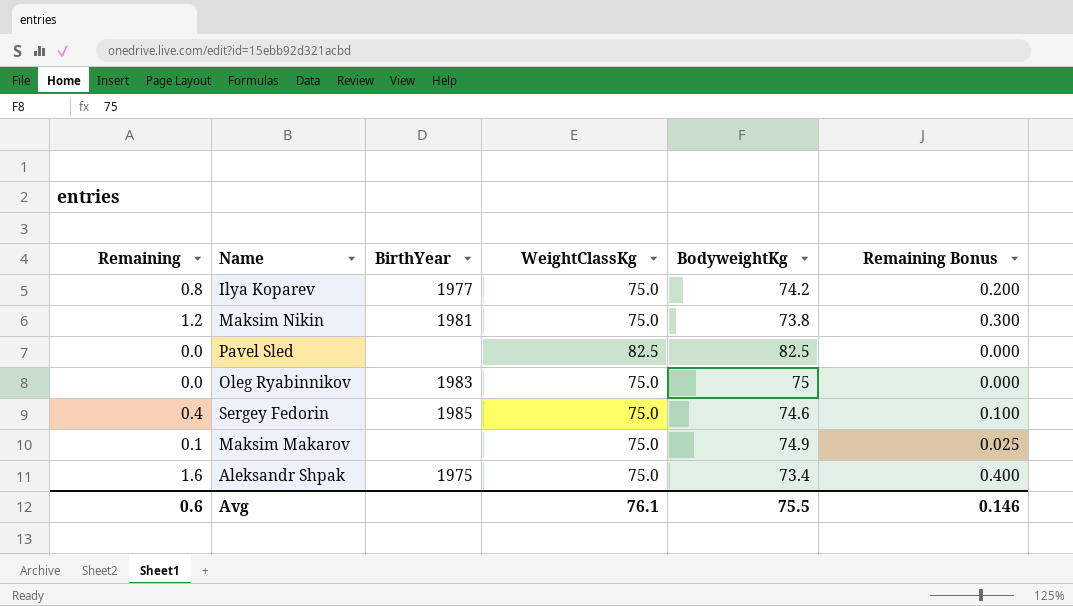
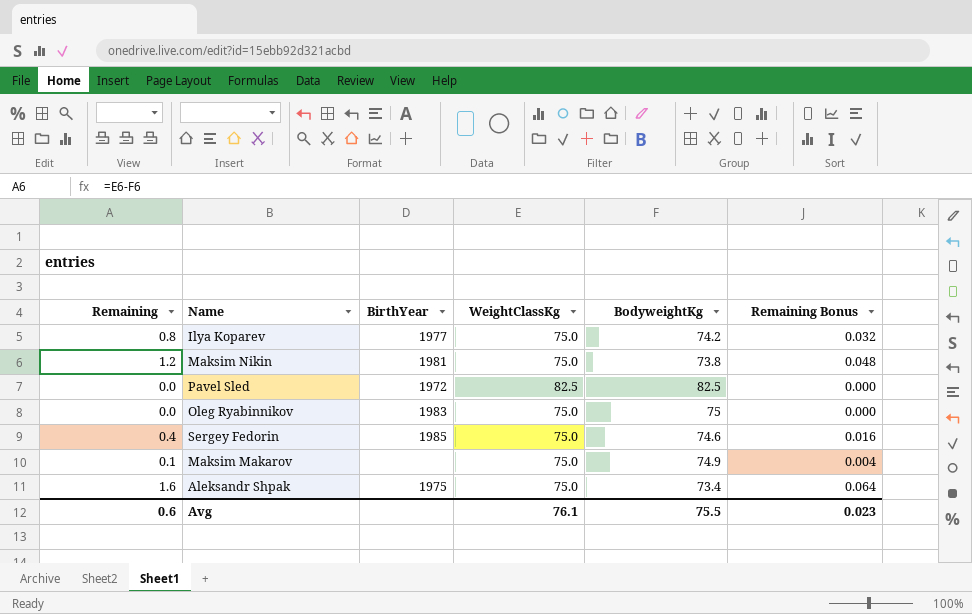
column Remaining Bonus | formula: [Remaining] * 0.25 -> [Remaining] * 0.04
Pavel Sled | BirthYear: none -> 1972
Avg | Remaining Bonus: 0.146 -> 0.023

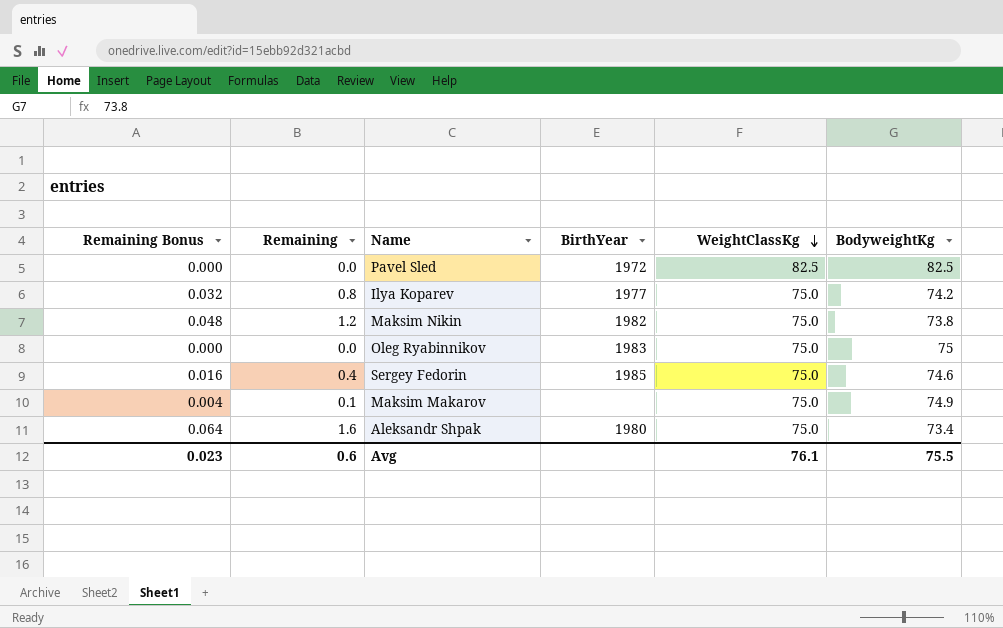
row order: none -> WeightClassKg descending
column Remaining Bonus | position: 6 -> 1
Maksim Nikin | BirthYear: 1981 -> 1982
Aleksandr Shpak | BirthYear: 1975 -> 1980

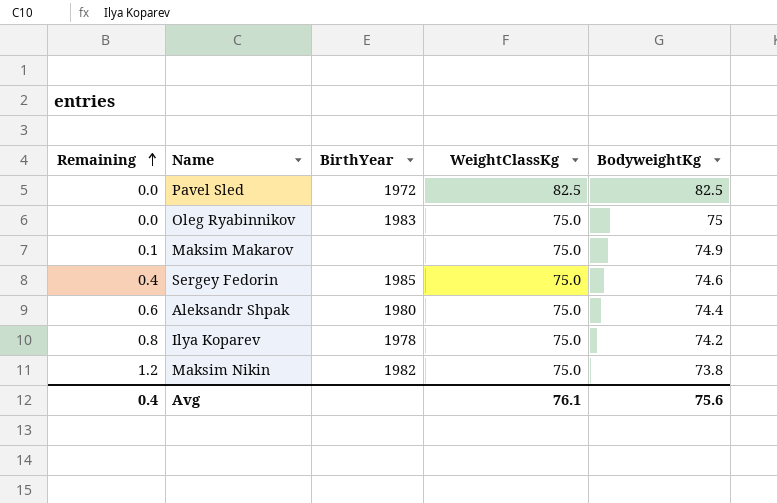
row order: WeightClassKg descending -> Remaining ascending
column Remaining Bonus | formula: [Remaining] * 0.04 -> none
Aleksandr Shpak | Remaining: 1.6 -> 0.6
Aleksandr Shpak | BodyweightKg: 73.4 -> 74.4
Ilya Koparev | BirthYear: 1977 -> 1978
Avg | Remaining: 0.6 -> 0.4
Avg | BodyweightKg: 75.5 -> 75.6

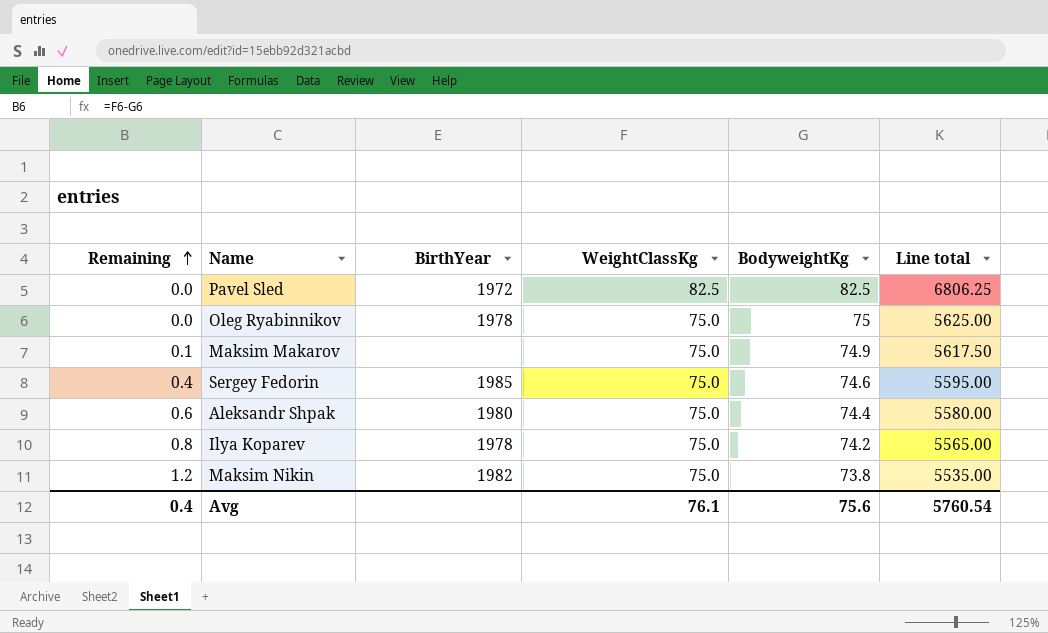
column Line total | formula: none -> [WeightClassKg] * [BodyweightKg]
Oleg Ryabinnikov | BirthYear: 1983 -> 1978

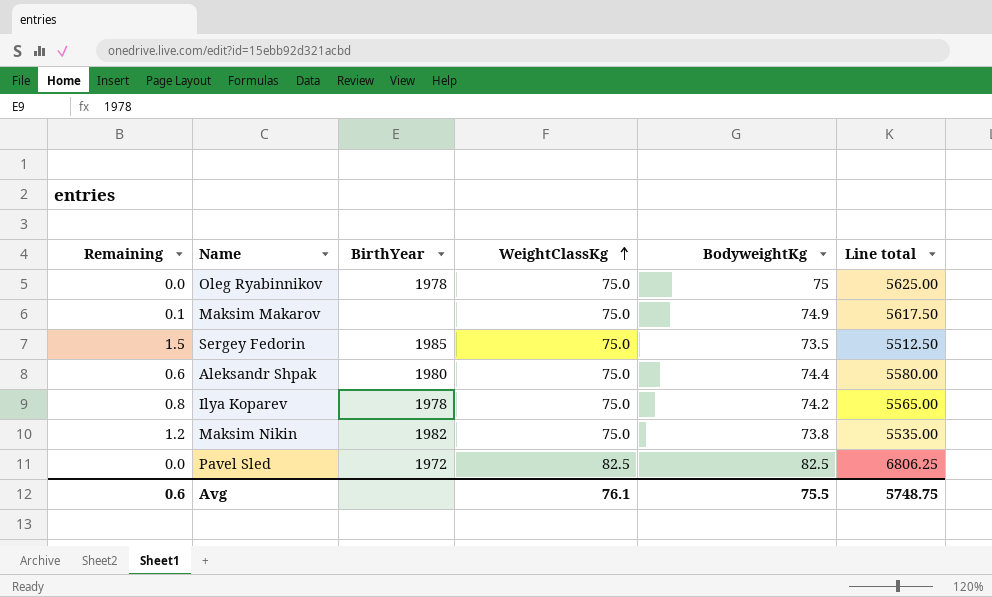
row order: Remaining ascending -> WeightClassKg ascending
Sergey Fedorin | Remaining: 0.4 -> 1.5
Sergey Fedorin | BodyweightKg: 74.6 -> 73.5
Sergey Fedorin | Line total: 5595.00 -> 5512.50
Avg | Remaining: 0.4 -> 0.6
Avg | BodyweightKg: 75.6 -> 75.5
Avg | Line total: 5760.54 -> 5748.75

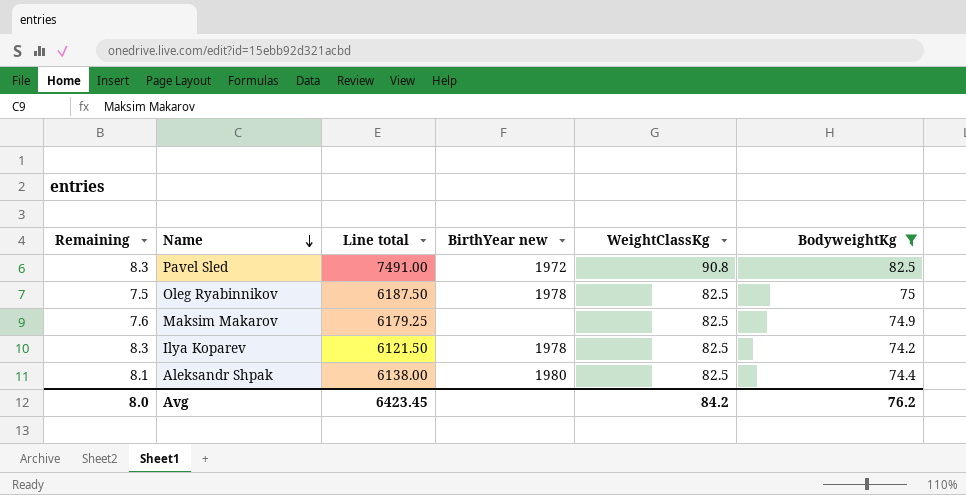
filter: none -> BodyweightKg >= 74.2
row order: WeightClassKg ascending -> Name descending
column Line total | position: 6 -> 3
column name: BirthYear -> BirthYear new
Pavel Sled | Remaining: 0.0 -> 8.3
Pavel Sled | Line total: 6806.25 -> 7491.00
Pavel Sled | WeightClassKg: 82.5 -> 90.8
Oleg Ryabinnikov | Remaining: 0.0 -> 7.5
Oleg Ryabinnikov | Line total: 5625.00 -> 6187.50
Oleg Ryabinnikov | WeightClassKg: 75.0 -> 82.5
Maksim Makarov | Remaining: 0.1 -> 7.6
Maksim Makarov | Line total: 5617.50 -> 6179.25
Maksim Makarov | WeightClassKg: 75.0 -> 82.5
Ilya Koparev | Remaining: 0.8 -> 8.3
Ilya Koparev | Line total: 5565.00 -> 6121.50
Ilya Koparev | WeightClassKg: 75.0 -> 82.5
Aleksandr Shpak | Remaining: 0.6 -> 8.1
Aleksandr Shpak | Line total: 5580.00 -> 6138.00
Aleksandr Shpak | WeightClassKg: 75.0 -> 82.5
Avg | Remaining: 0.6 -> 8.0
Avg | Line total: 5748.75 -> 6423.45
Avg | WeightClassKg: 76.1 -> 84.2
Avg | BodyweightKg: 75.5 -> 76.2

